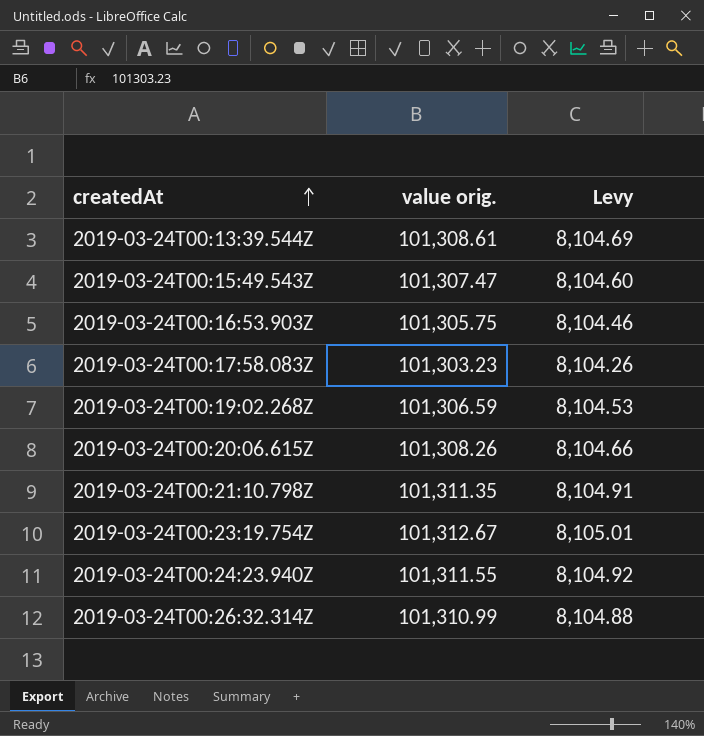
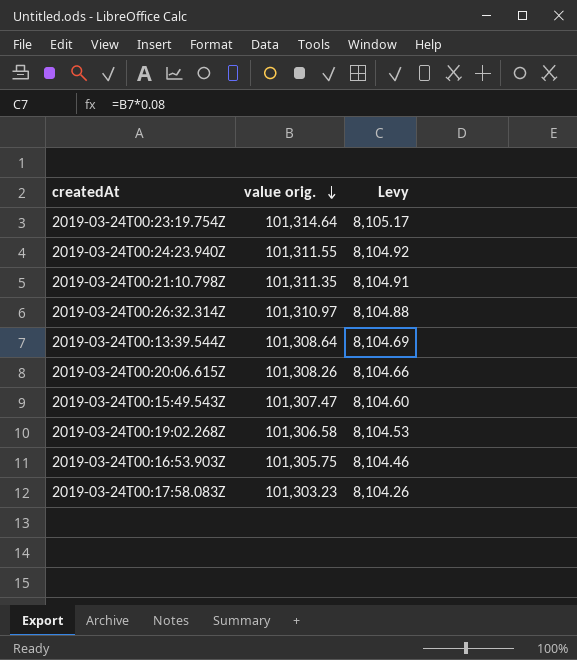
row order: createdAt ascending -> value orig. descending
2019-03-24T00:23:19.754Z | value orig.: 101,312.67 -> 101,314.64
2019-03-24T00:23:19.754Z | Levy: 8,105.01 -> 8,105.17
2019-03-24T00:26:32.314Z | value orig.: 101,310.99 -> 101,310.97
2019-03-24T00:13:39.544Z | value orig.: 101,308.61 -> 101,308.64
2019-03-24T00:19:02.268Z | value orig.: 101,306.59 -> 101,306.58

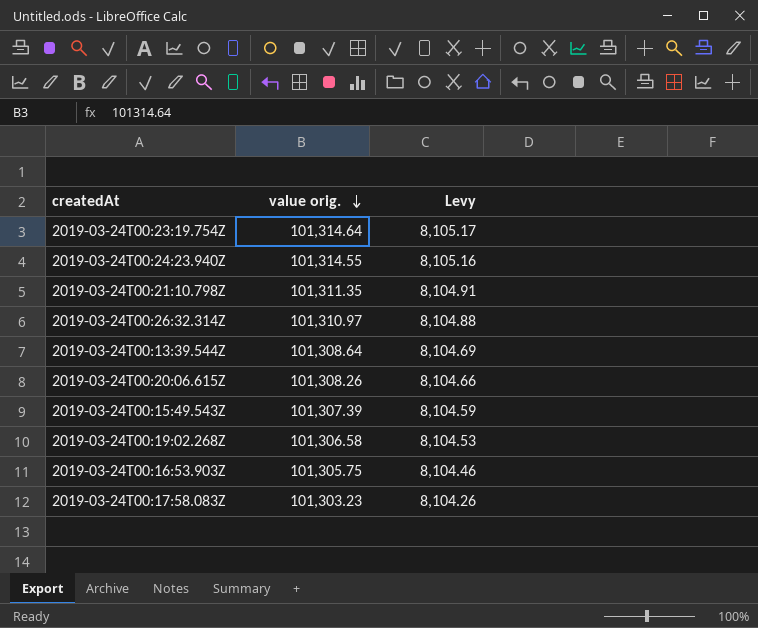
2019-03-24T00:24:23.940Z | value orig.: 101,311.55 -> 101,314.55
2019-03-24T00:24:23.940Z | Levy: 8,104.92 -> 8,105.16
2019-03-24T00:15:49.543Z | value orig.: 101,307.47 -> 101,307.39
2019-03-24T00:15:49.543Z | Levy: 8,104.60 -> 8,104.59

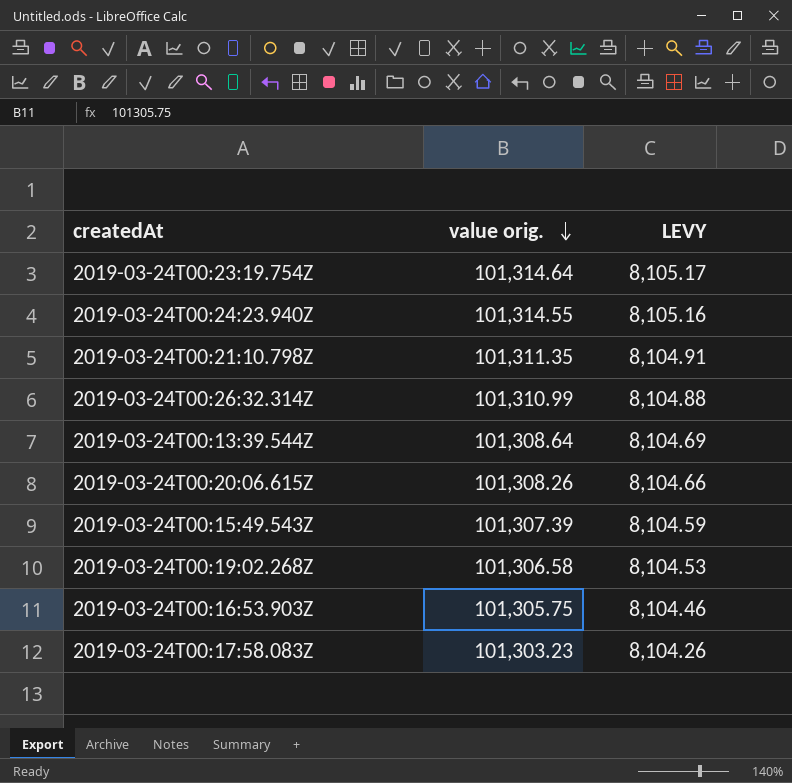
column name: Levy -> LEVY
2019-03-24T00:26:32.314Z | value orig.: 101,310.97 -> 101,310.99

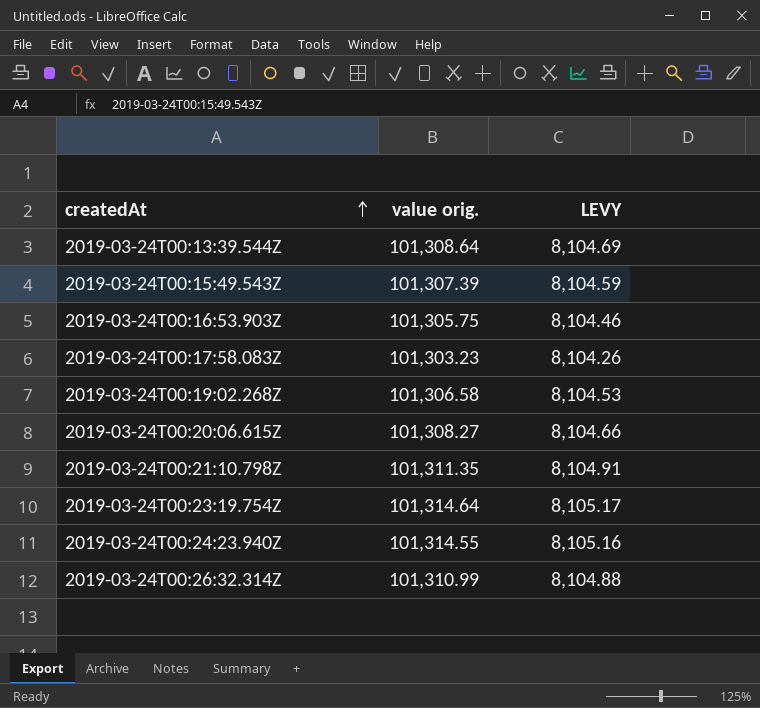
row order: value orig. descending -> createdAt ascending
2019-03-24T00:20:06.615Z | value orig.: 101,308.26 -> 101,308.27

